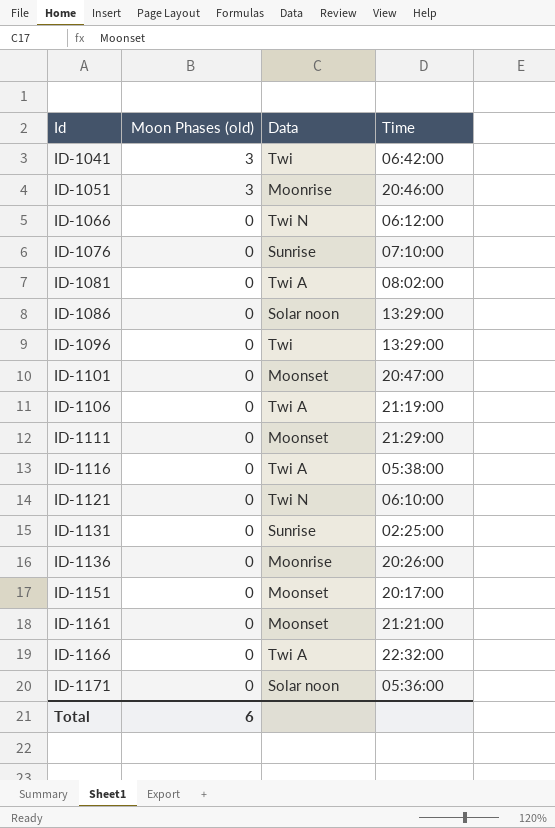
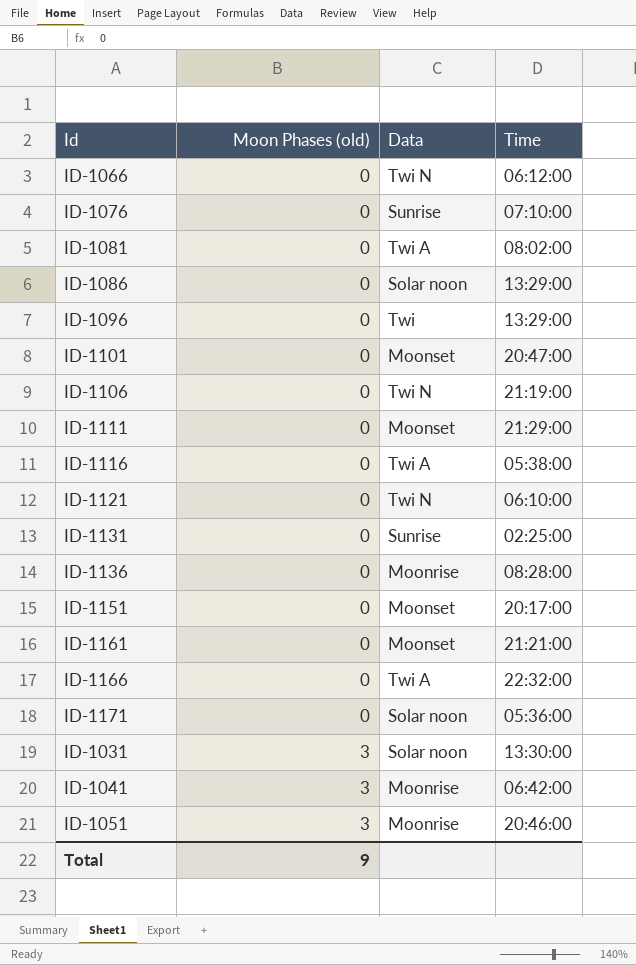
row order: Id ascending -> Moon Phases (old) ascending
ID-1106 | Data: Twi A -> Twi N
ID-1136 | Time: 20:26:00 -> 08:28:00
row ID-1031: none -> 3 | Solar noon | 13:30:00
ID-1041 | Data: Twi -> Moonrise
Total | Moon Phases (old): 6 -> 9

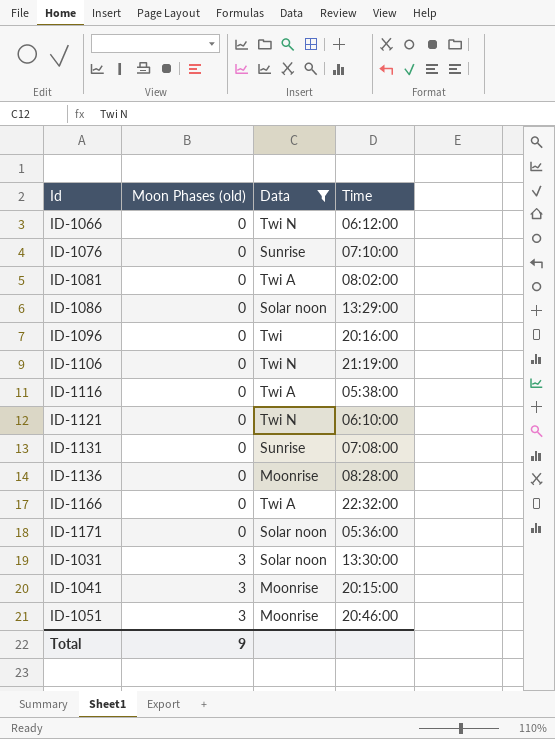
filter: none -> Data != Moonset
ID-1096 | Time: 13:29:00 -> 20:16:00
ID-1131 | Time: 02:25:00 -> 07:08:00
ID-1041 | Time: 06:42:00 -> 20:15:00

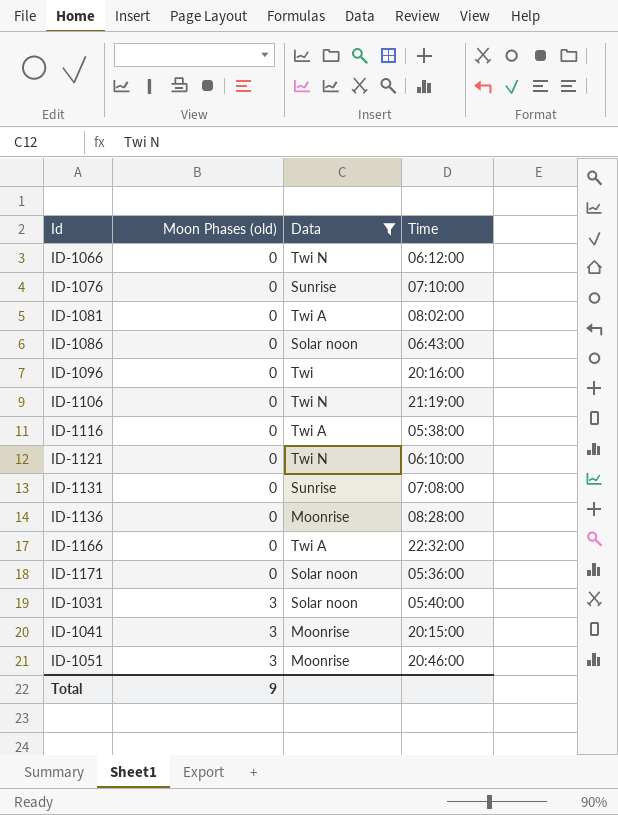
ID-1086 | Time: 13:29:00 -> 06:43:00
ID-1031 | Time: 13:30:00 -> 05:40:00

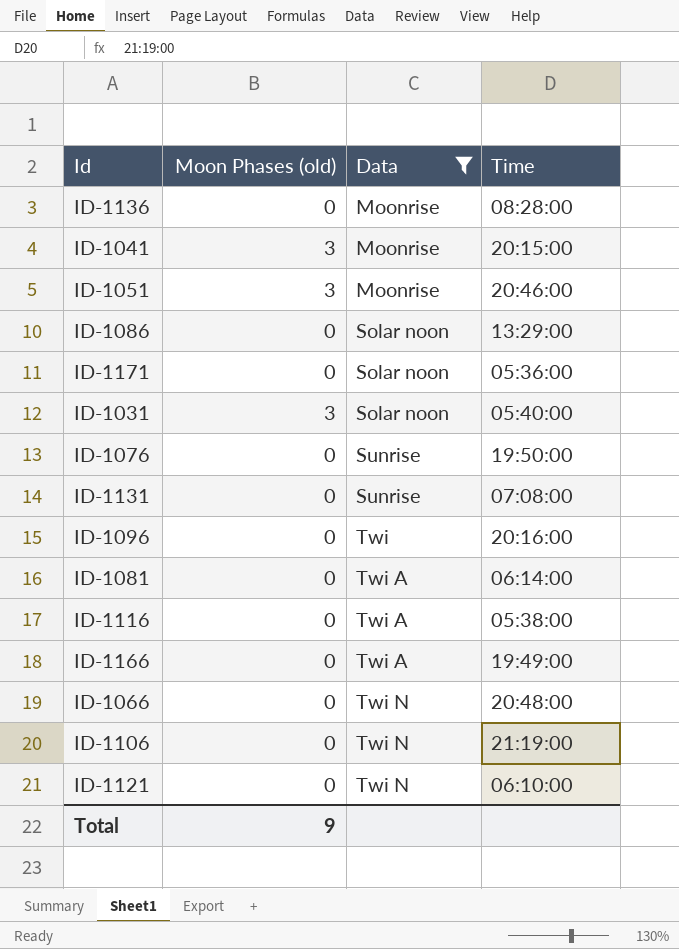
row order: Moon Phases (old) ascending -> Data ascending
ID-1086 | Time: 06:43:00 -> 13:29:00
ID-1076 | Time: 07:10:00 -> 19:50:00
ID-1081 | Time: 08:02:00 -> 06:14:00
ID-1166 | Time: 22:32:00 -> 19:49:00
ID-1066 | Time: 06:12:00 -> 20:48:00

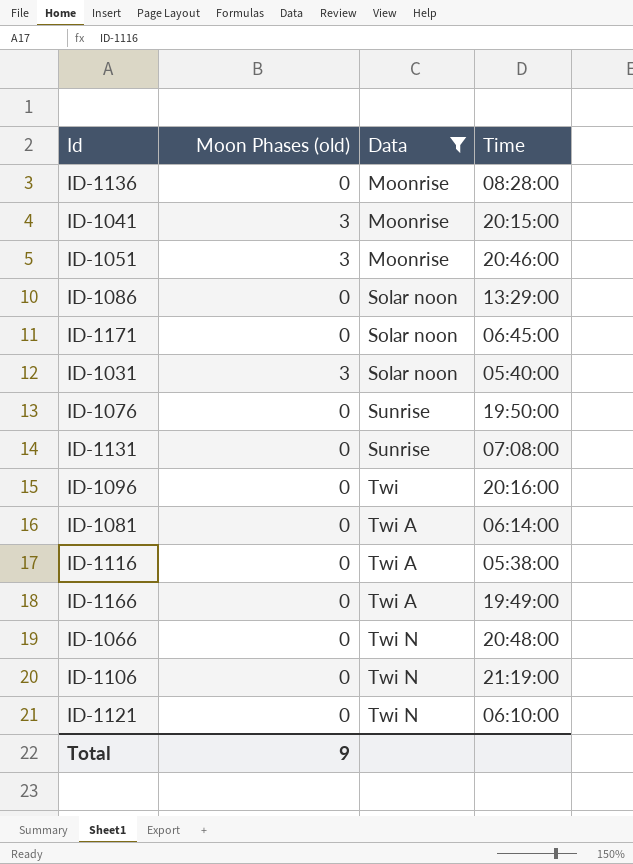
ID-1171 | Time: 05:36:00 -> 06:45:00

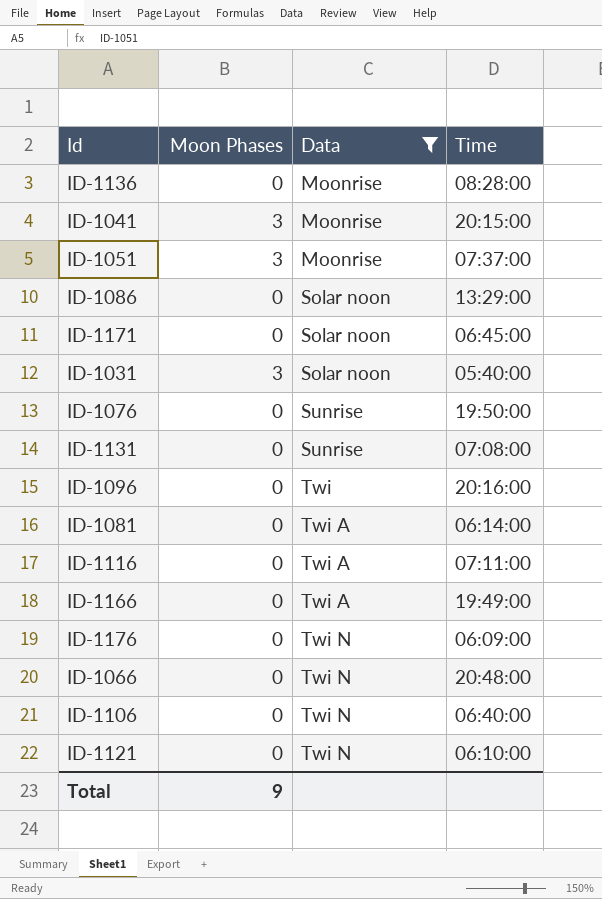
column name: Moon Phases (old) -> Moon Phases
ID-1051 | Time: 20:46:00 -> 07:37:00
ID-1116 | Time: 05:38:00 -> 07:11:00
row ID-1176: none -> 0 | Twi N | 06:09:00
ID-1106 | Time: 21:19:00 -> 06:40:00

